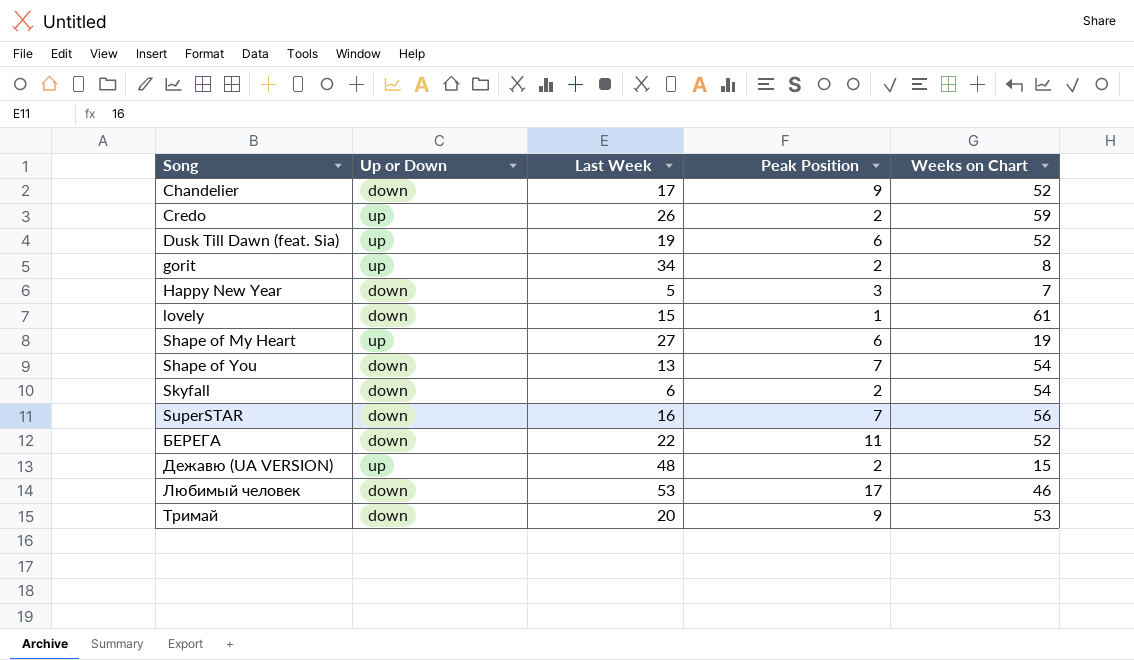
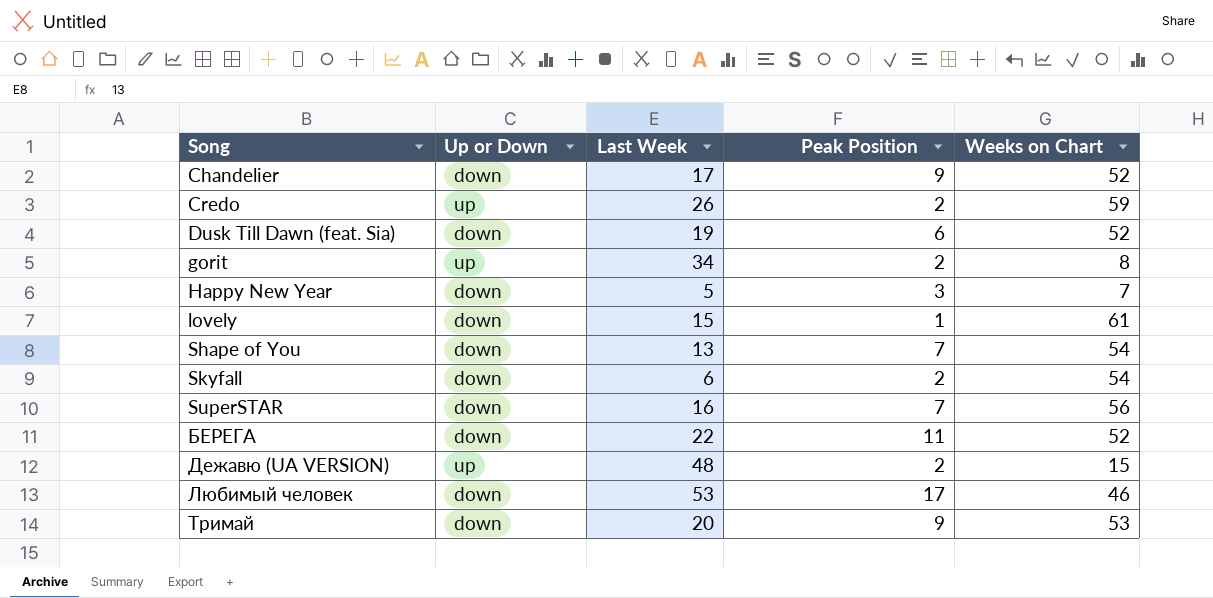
row Shape of My Heart: up | 27 | 6 | 19 -> none
Dusk Till Dawn (feat. Sia) | Up or Down: up -> down

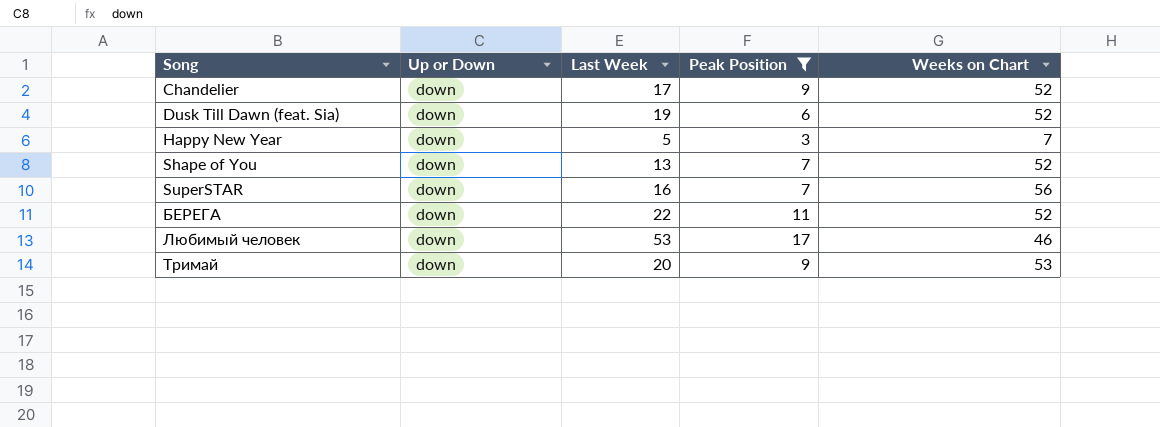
filter: none -> Peak Position >= 3
Shape of You | Weeks on Chart: 54 -> 52

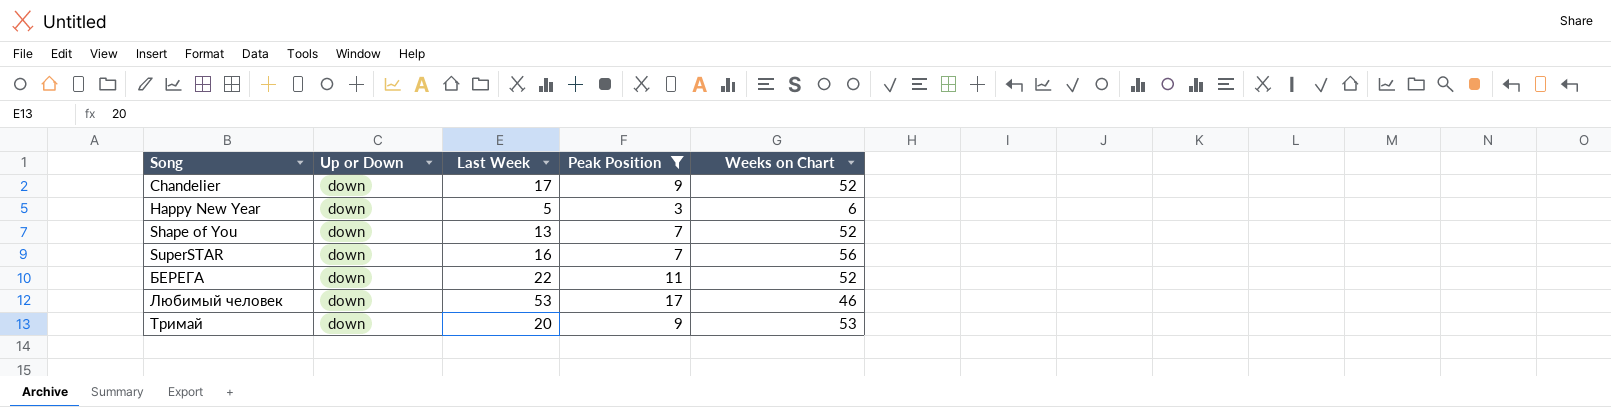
row Dusk Till Dawn (feat. Sia): down | 19 | 6 | 52 -> none
Happy New Year | Weeks on Chart: 7 -> 6

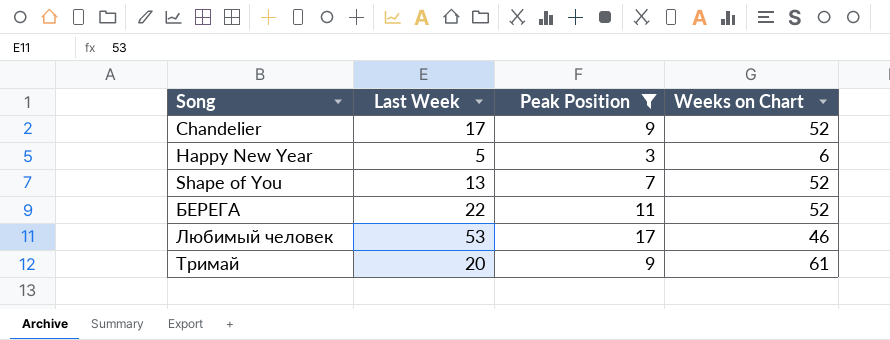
column Up or Down | position: 2 -> none
row SuperSTAR: down | 16 | 7 | 56 -> none
Тримай | Weeks on Chart: 53 -> 61

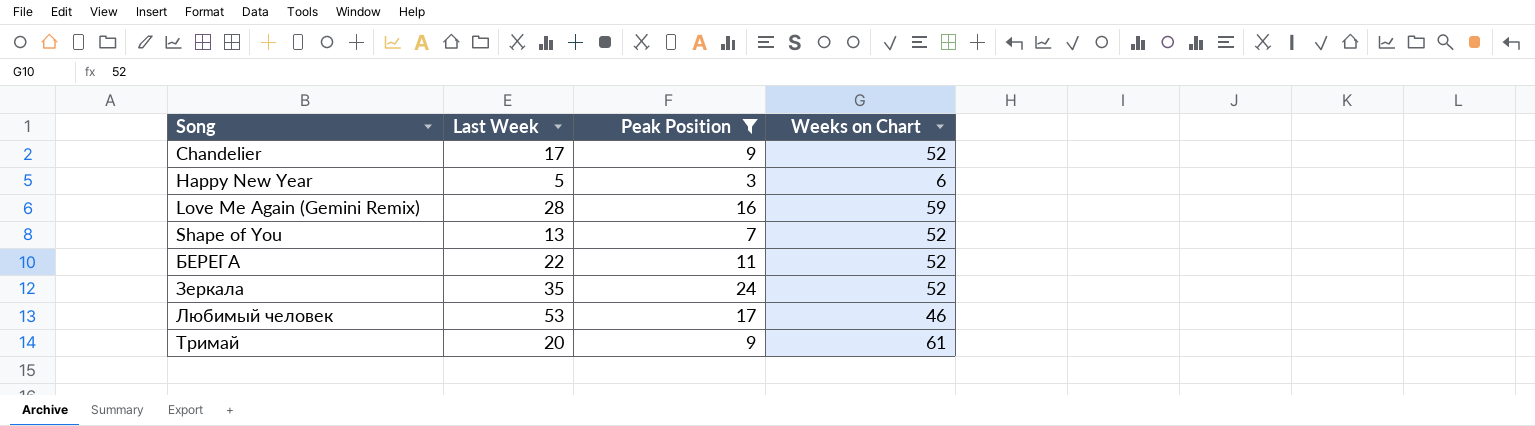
row Love Me Again (Gemini Remix): none -> 28 | 16 | 59
row Зеркала: none -> 35 | 24 | 52

